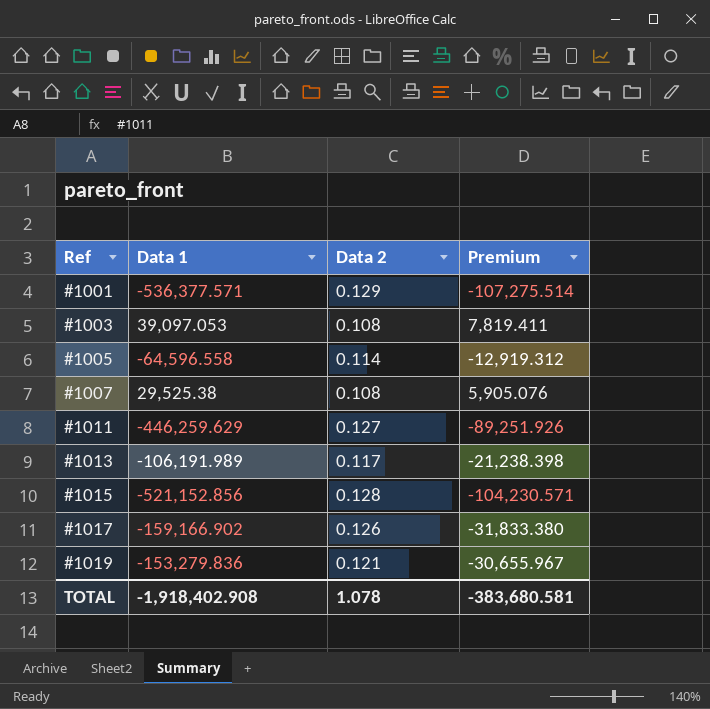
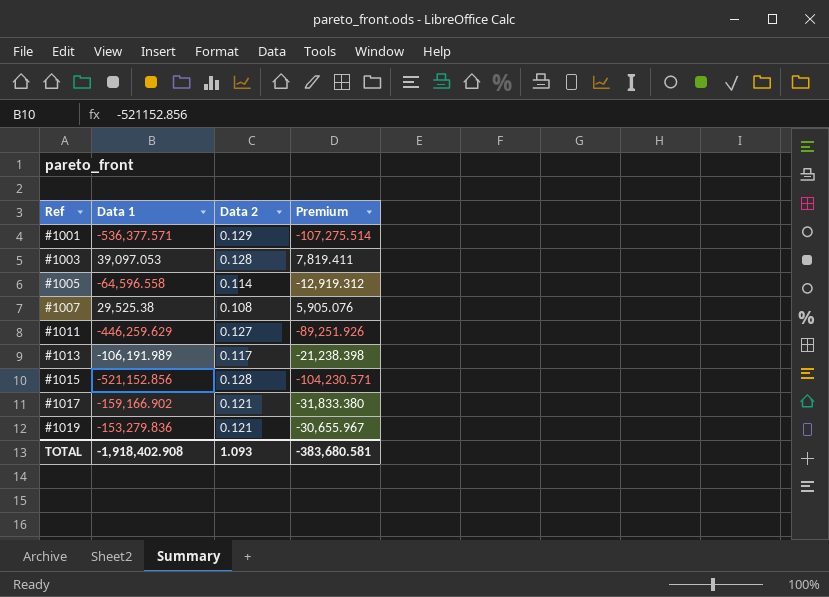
#1003 | Data 2: 0.108 -> 0.128
#1017 | Data 2: 0.126 -> 0.121
TOTAL | Data 2: 1.078 -> 1.093

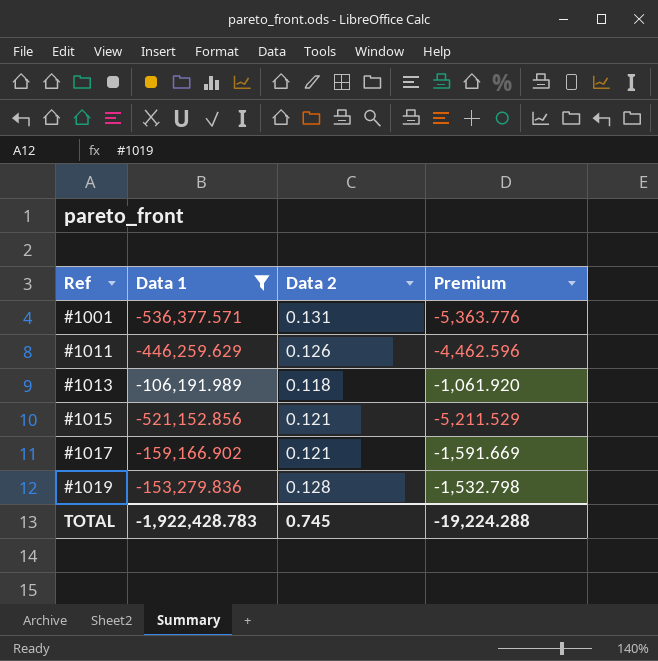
filter: none -> Data 1 <= -106,191.989
column Premium | formula: [Data 1] * 0.2 -> [Data 1] * 0.01
#1001 | Data 2: 0.129 -> 0.131
#1011 | Data 2: 0.127 -> 0.126
#1013 | Data 2: 0.117 -> 0.118
#1015 | Data 2: 0.128 -> 0.121
#1019 | Data 2: 0.121 -> 0.128
TOTAL | Data 1: -1,918,402.908 -> -1,922,428.783
TOTAL | Data 2: 1.093 -> 0.745
TOTAL | Premium: -383,680.581 -> -19,224.288

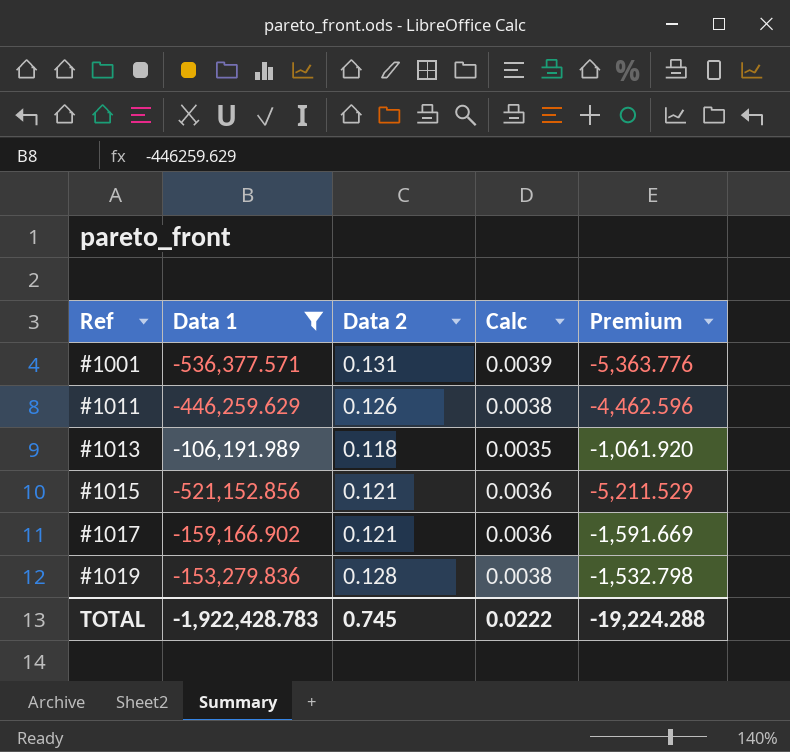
column Calc | formula: none -> [Data 2] * 0.03

